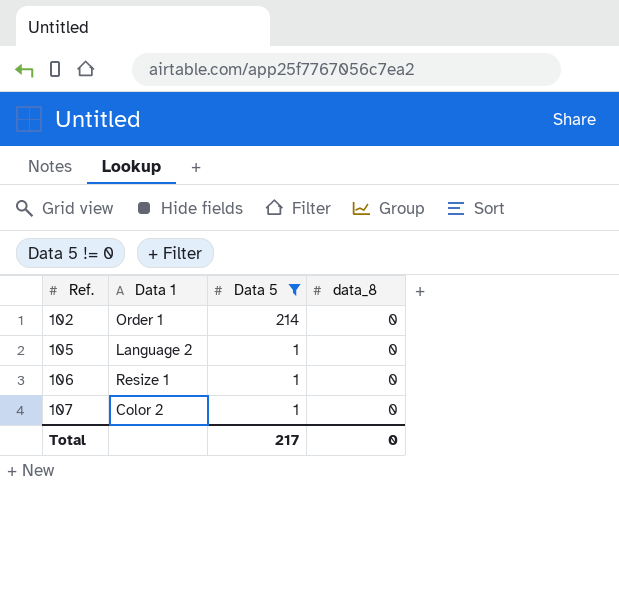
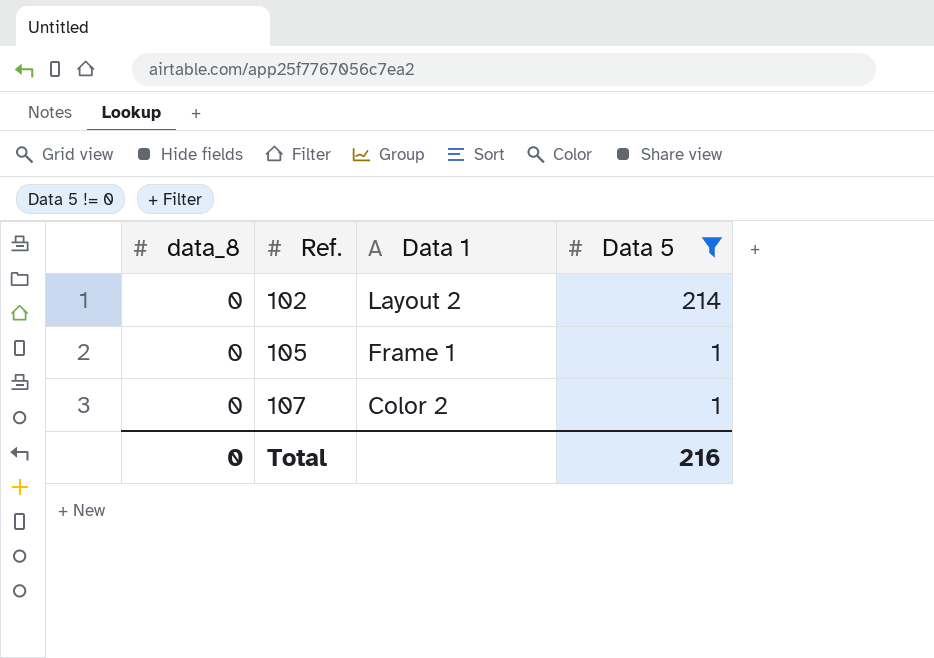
column data_8 | position: 4 -> 1
row 106: Resize 1 | 1 | 0 -> none
102 | Data 1: Order 1 -> Layout 2
105 | Data 1: Language 2 -> Frame 1
Total | Data 5: 217 -> 216

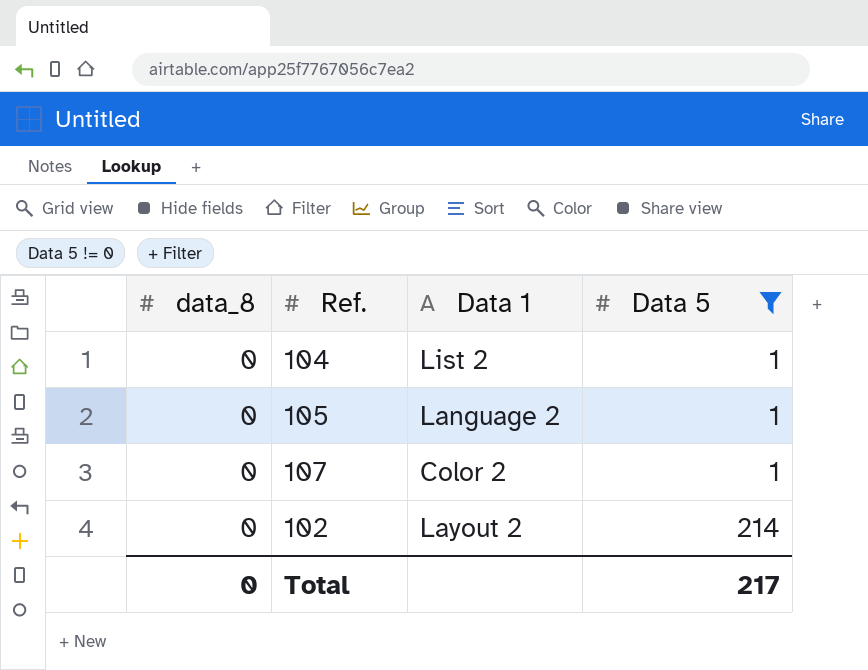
row order: Ref. ascending -> Data 5 ascending
row 104: none -> 0 | List 2 | 1
105 | Data 1: Frame 1 -> Language 2
Total | Data 5: 216 -> 217

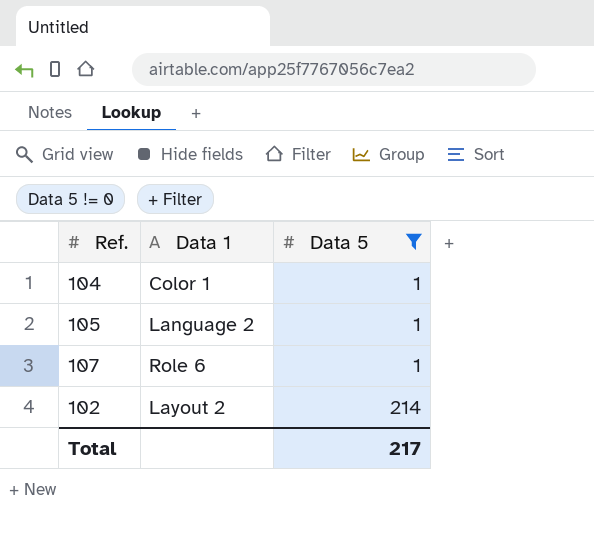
column data_8 | position: 1 -> none
104 | Data 1: List 2 -> Color 1
107 | Data 1: Color 2 -> Role 6

